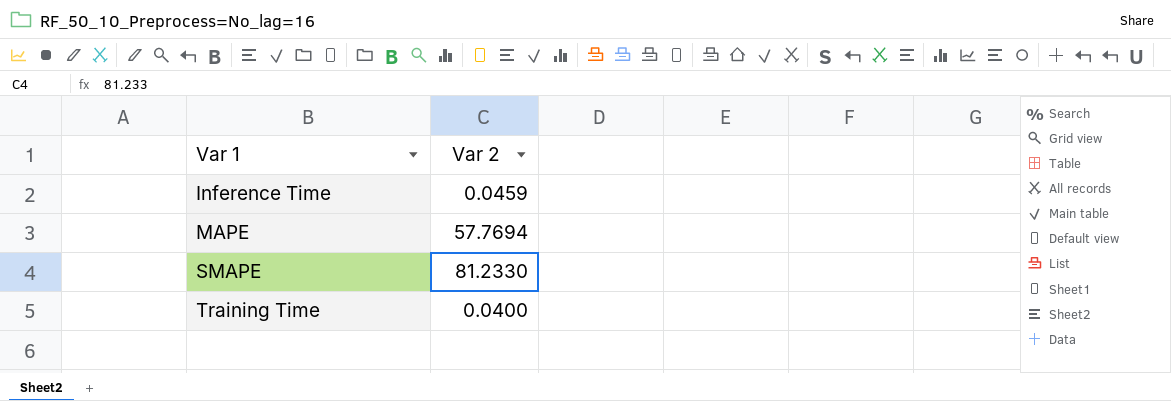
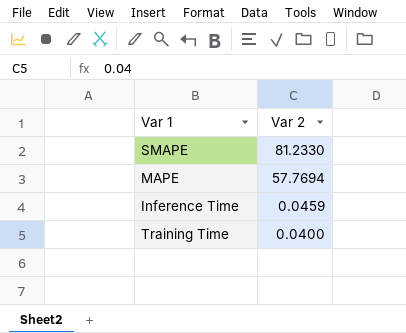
row order: Var 1 ascending -> Var 2 descending

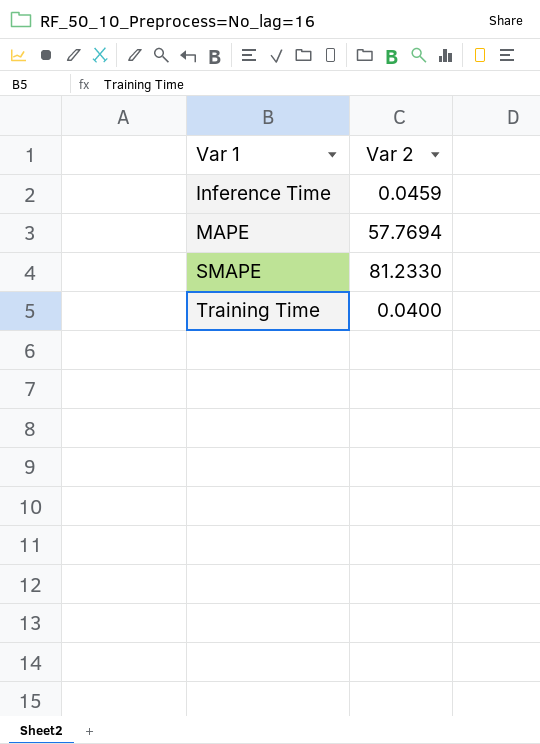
row order: Var 2 descending -> Var 1 ascending

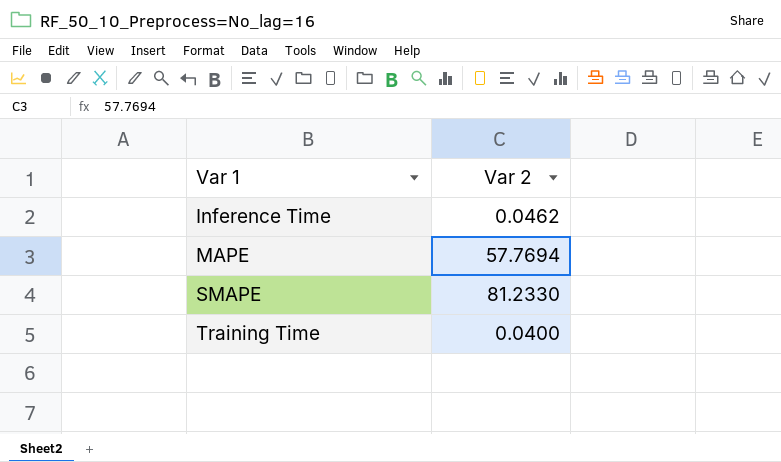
Inference Time | Var 2: 0.0459 -> 0.0462

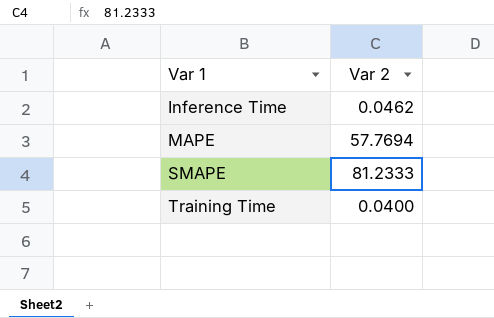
SMAPE | Var 2: 81.2330 -> 81.2333

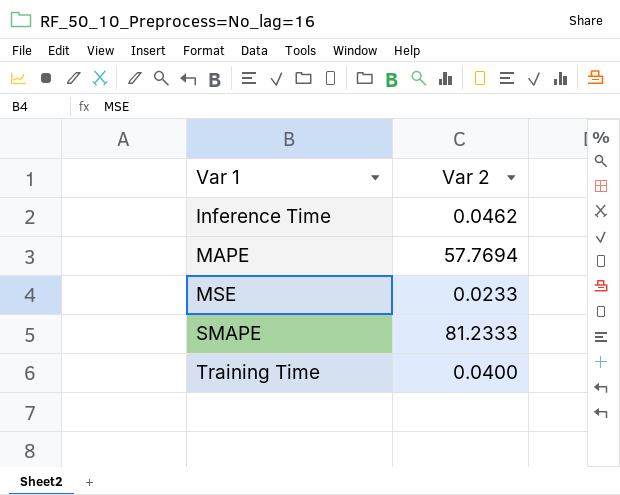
row MSE: none -> 0.0233

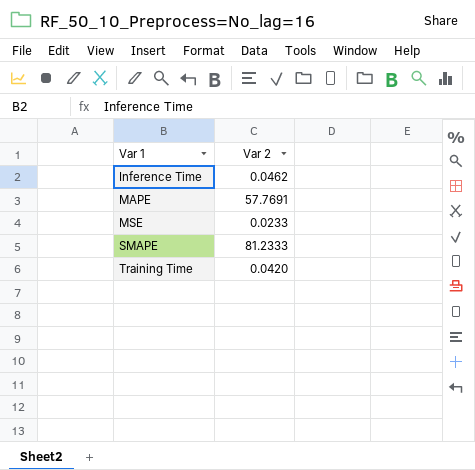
MAPE | Var 2: 57.7694 -> 57.7691
Training Time | Var 2: 0.0400 -> 0.0420

